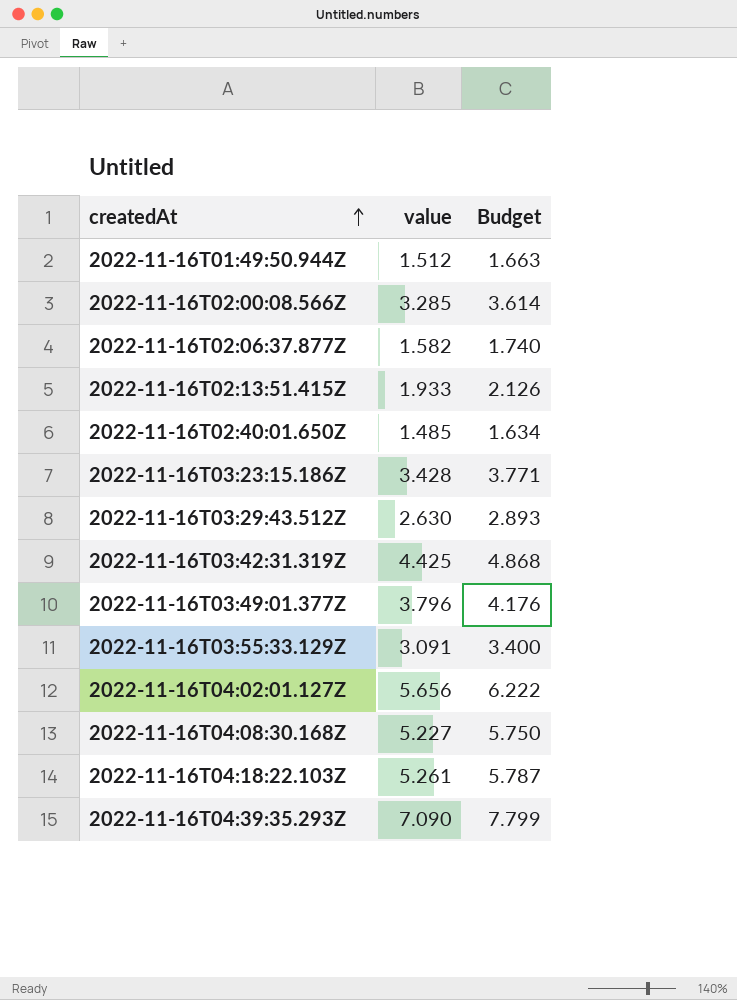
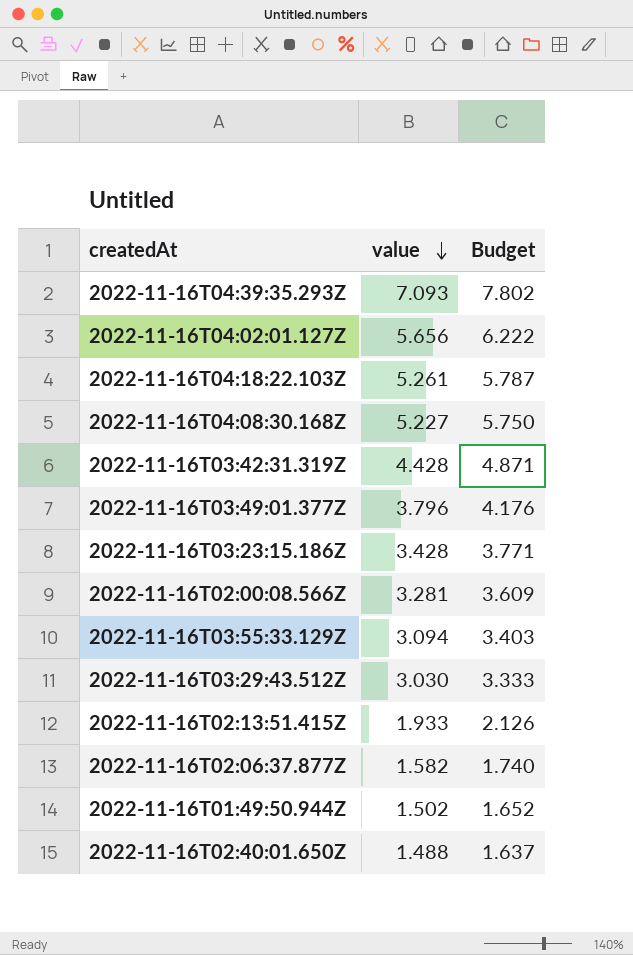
row order: createdAt ascending -> value descending
2022-11-16T04:39:35.293Z | value: 7.090 -> 7.093
2022-11-16T04:39:35.293Z | Budget: 7.799 -> 7.802
2022-11-16T03:42:31.319Z | value: 4.425 -> 4.428
2022-11-16T03:42:31.319Z | Budget: 4.868 -> 4.871
2022-11-16T02:00:08.566Z | value: 3.285 -> 3.281
2022-11-16T02:00:08.566Z | Budget: 3.614 -> 3.609
2022-11-16T03:55:33.129Z | value: 3.091 -> 3.094
2022-11-16T03:55:33.129Z | Budget: 3.400 -> 3.403
2022-11-16T03:29:43.512Z | value: 2.630 -> 3.030
2022-11-16T03:29:43.512Z | Budget: 2.893 -> 3.333
2022-11-16T01:49:50.944Z | value: 1.512 -> 1.502
2022-11-16T01:49:50.944Z | Budget: 1.663 -> 1.652
2022-11-16T02:40:01.650Z | value: 1.485 -> 1.488
2022-11-16T02:40:01.650Z | Budget: 1.634 -> 1.637

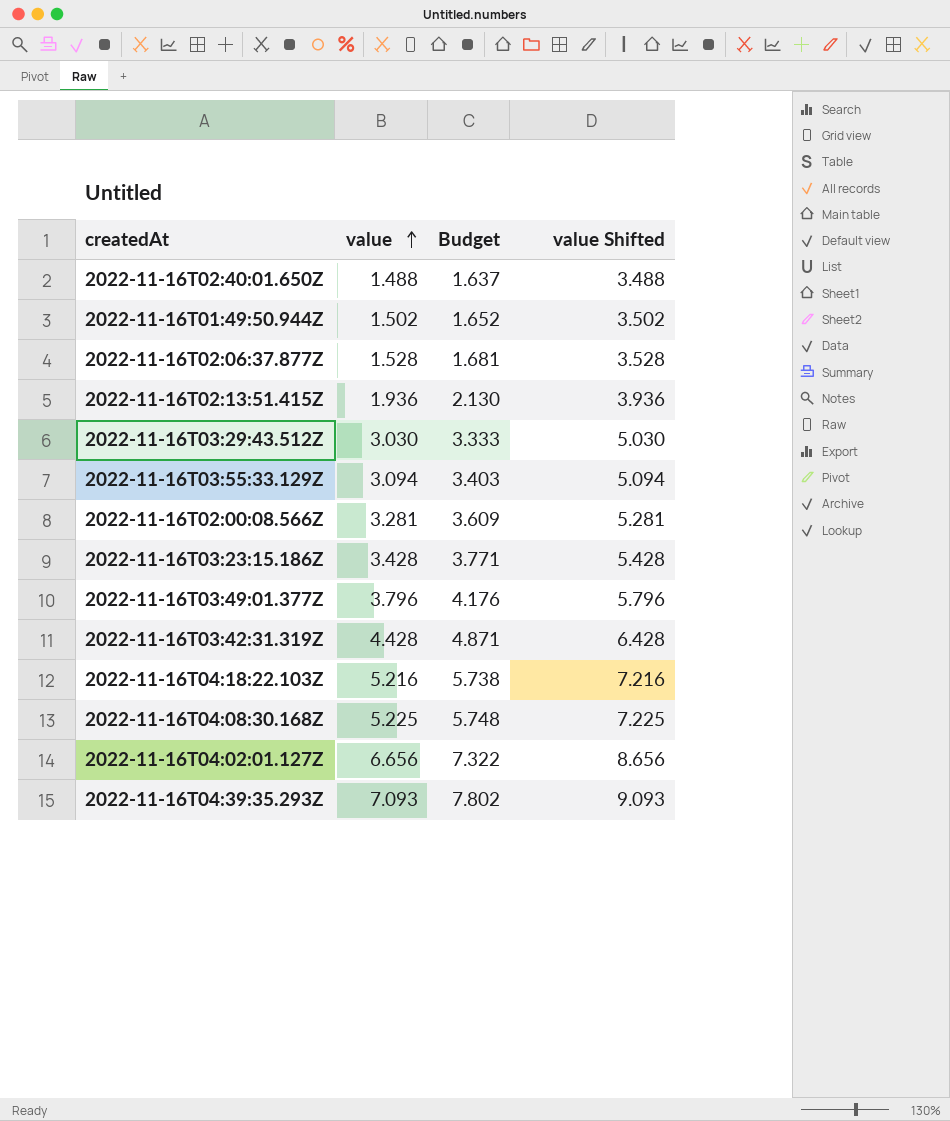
row order: value descending -> value ascending
column value Shifted | formula: none -> [value] + 2
2022-11-16T02:06:37.877Z | value: 1.582 -> 1.528
2022-11-16T02:06:37.877Z | Budget: 1.740 -> 1.681
2022-11-16T02:13:51.415Z | value: 1.933 -> 1.936
2022-11-16T02:13:51.415Z | Budget: 2.126 -> 2.130
2022-11-16T04:18:22.103Z | value: 5.261 -> 5.216
2022-11-16T04:18:22.103Z | Budget: 5.787 -> 5.738
2022-11-16T04:08:30.168Z | value: 5.227 -> 5.225
2022-11-16T04:08:30.168Z | Budget: 5.750 -> 5.748
2022-11-16T04:02:01.127Z | value: 5.656 -> 6.656
2022-11-16T04:02:01.127Z | Budget: 6.222 -> 7.322

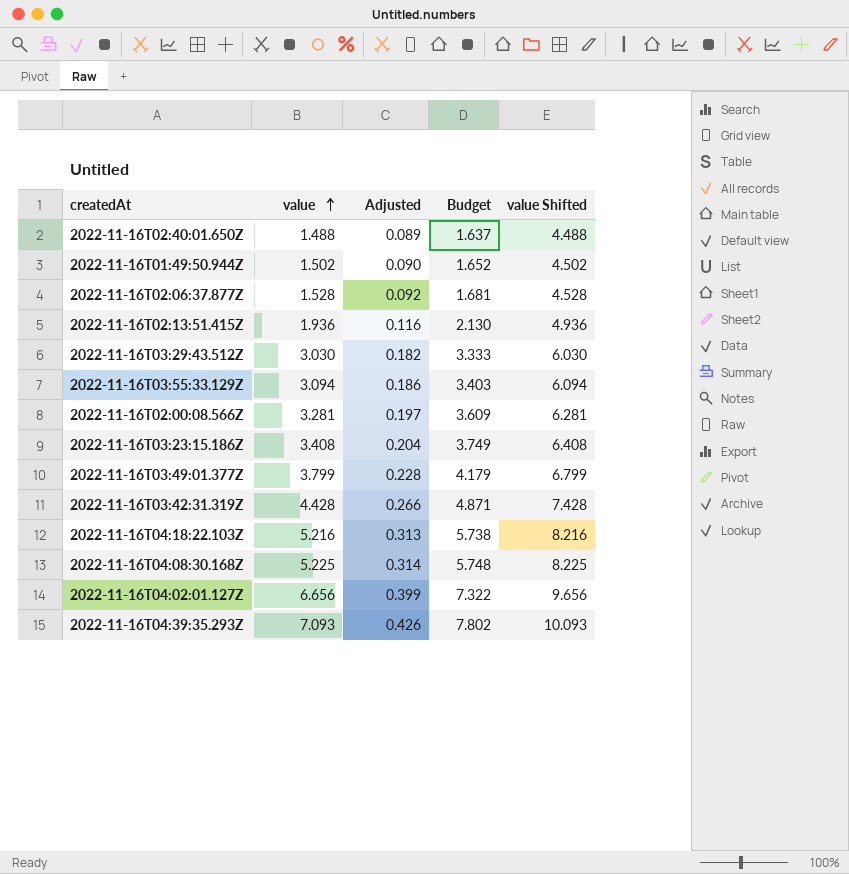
column Adjusted | formula: none -> [value] * 0.06
column value Shifted | formula: [value] + 2 -> [value] + 3
2022-11-16T03:23:15.186Z | value: 3.428 -> 3.408
2022-11-16T03:23:15.186Z | Budget: 3.771 -> 3.749
2022-11-16T03:49:01.377Z | value: 3.796 -> 3.799
2022-11-16T03:49:01.377Z | Budget: 4.176 -> 4.179

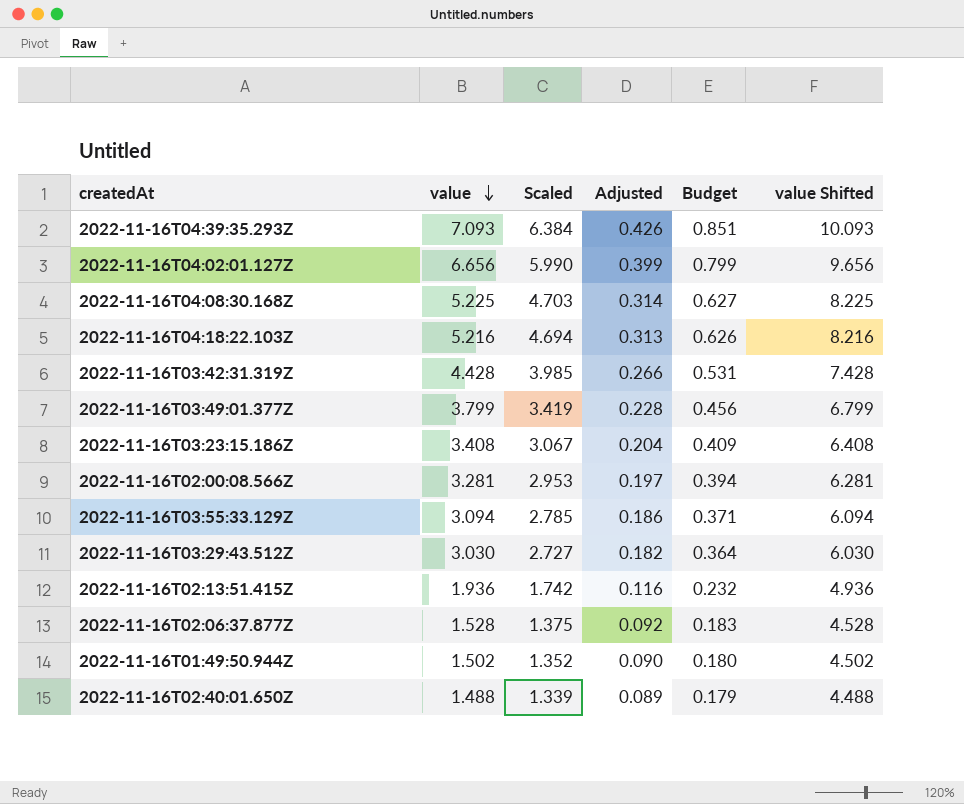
row order: value ascending -> value descending
column Scaled | formula: none -> [value] * 0.9
column Budget | formula: [value] * 1.1 -> [value] * 0.12

